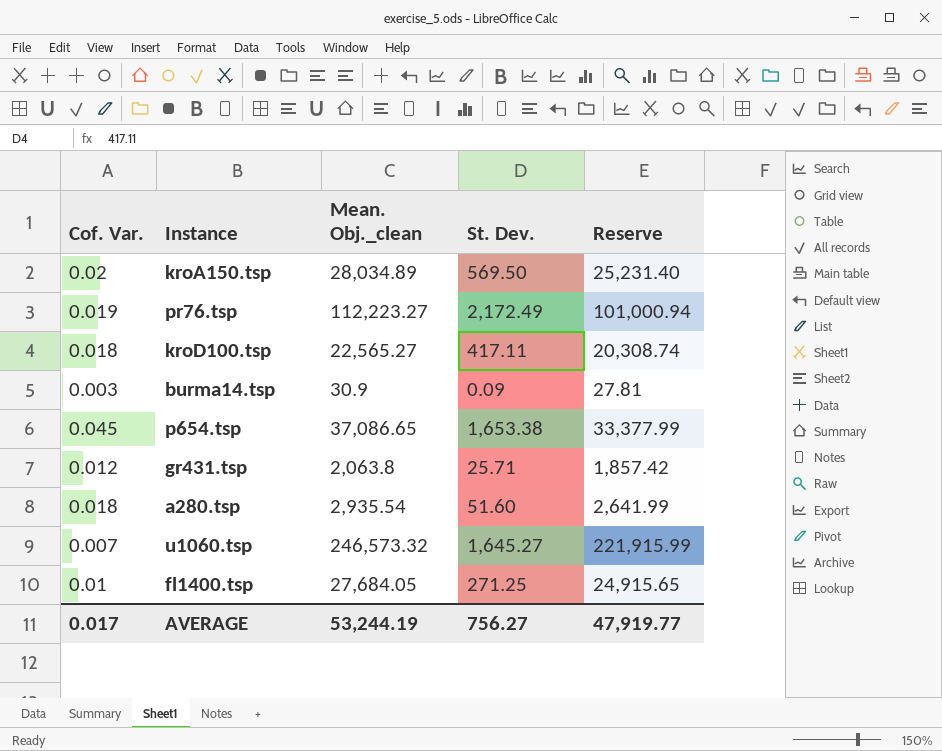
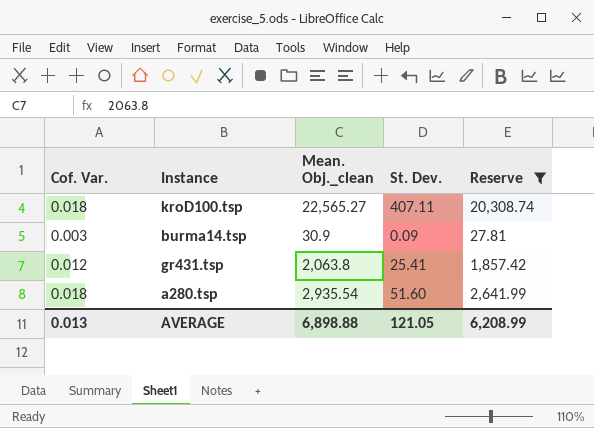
filter: none -> Reserve <= 20,308.74
kroD100.tsp | St. Dev.: 417.11 -> 407.11
gr431.tsp | St. Dev.: 25.71 -> 25.41
AVERAGE | Cof. Var.: 0.017 -> 0.013
AVERAGE | Mean. Obj._clean: 53,244.19 -> 6,898.88
AVERAGE | St. Dev.: 756.27 -> 121.05
AVERAGE | Reserve: 47,919.77 -> 6,208.99

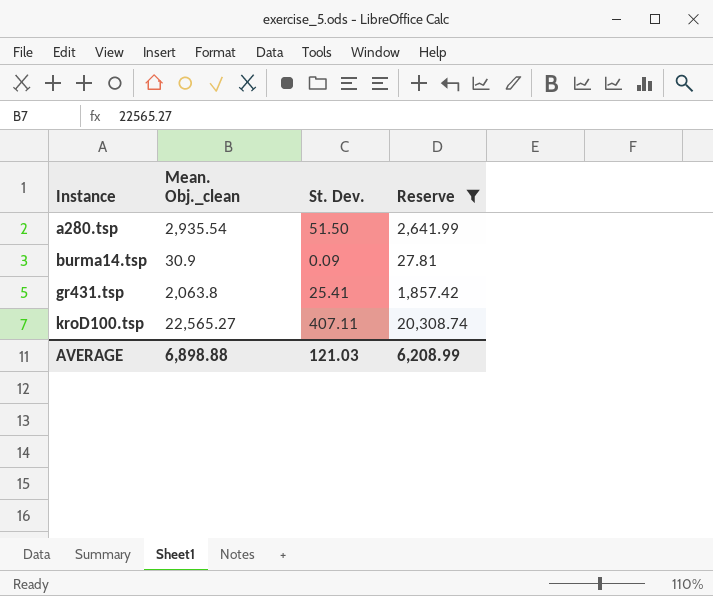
row order: none -> Instance ascending
column Cof. Var. | formula: [St. Dev.] / [Mean. Obj._clean] -> none
a280.tsp | St. Dev.: 51.60 -> 51.50
AVERAGE | St. Dev.: 121.05 -> 121.03

